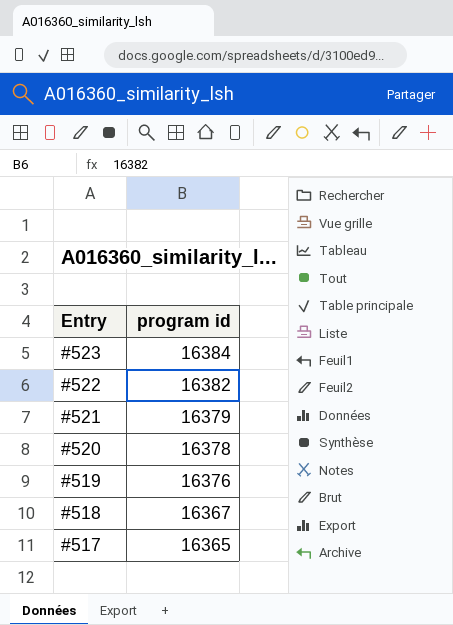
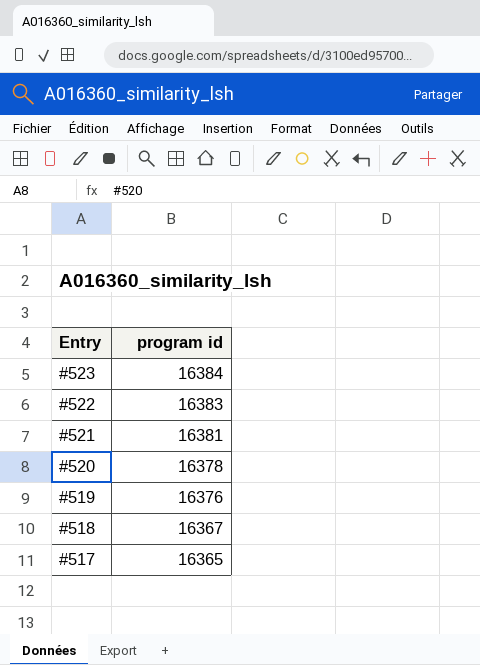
#522 | program id: 16382 -> 16383
#521 | program id: 16379 -> 16381

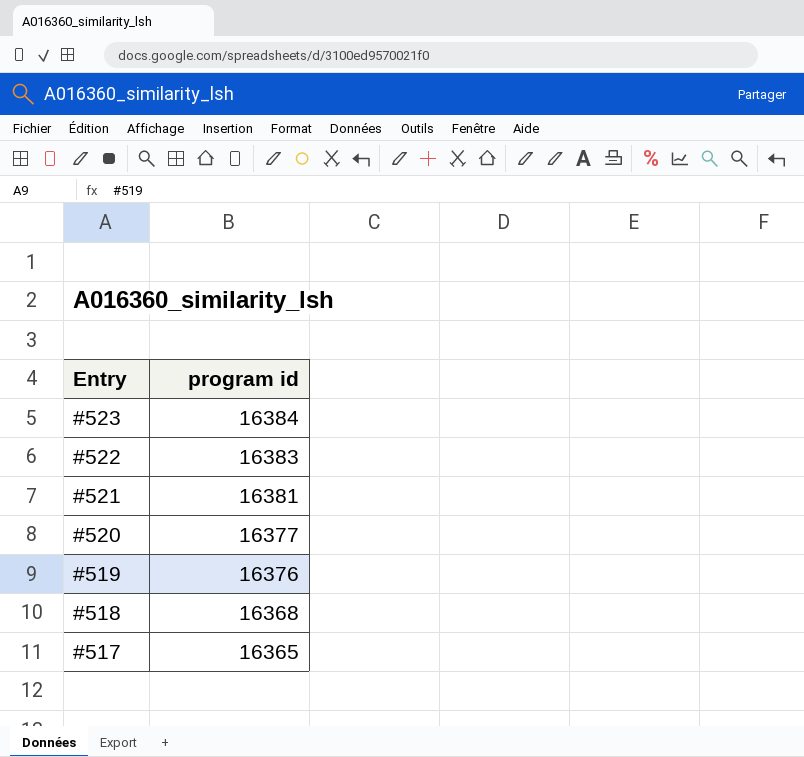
#520 | program id: 16378 -> 16377
#518 | program id: 16367 -> 16368

